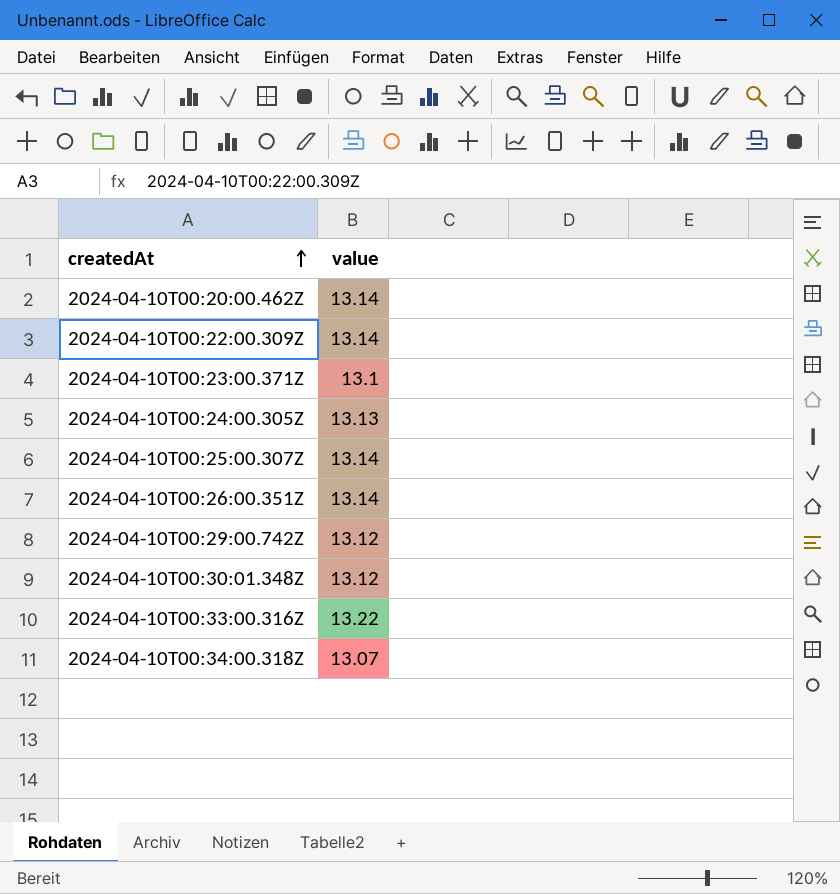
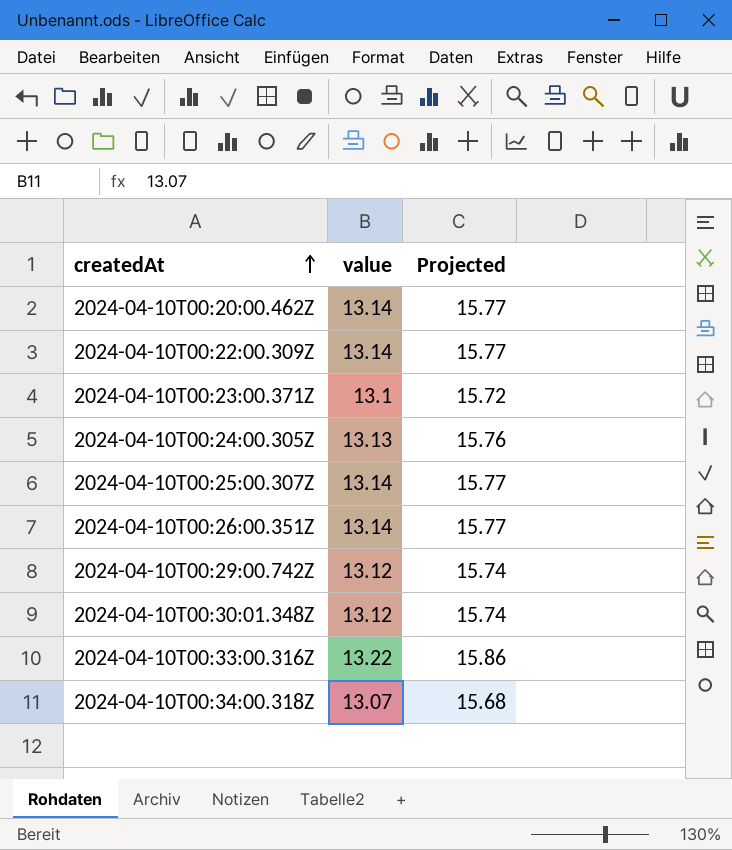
column Projected | formula: none -> [value] * 1.2

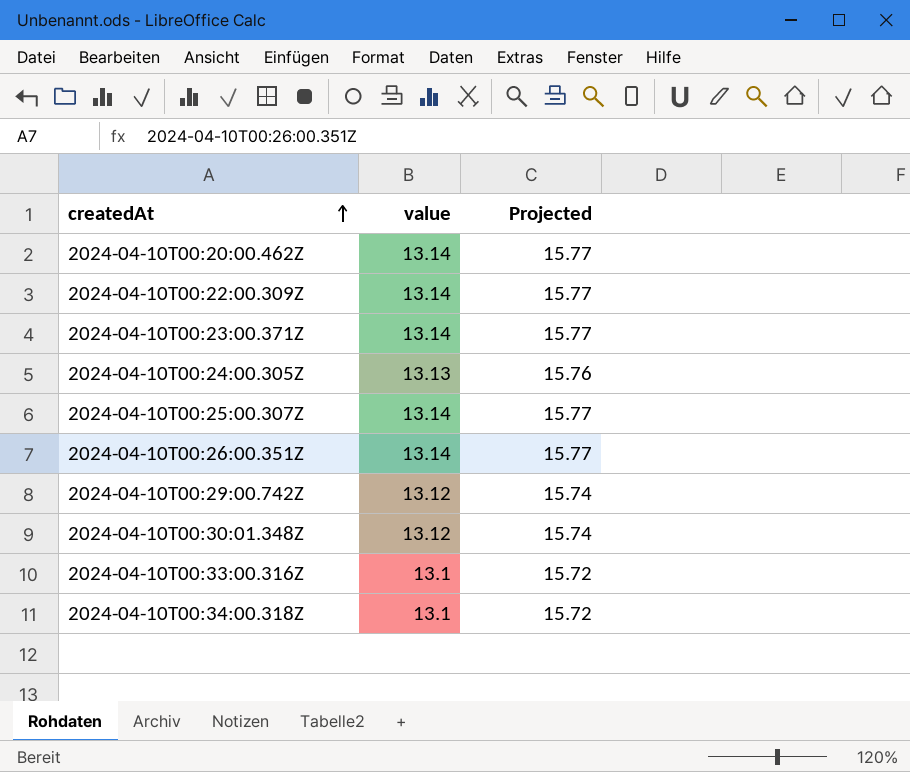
2024-04-10T00:23:00.371Z | value: 13.1 -> 13.14
2024-04-10T00:23:00.371Z | Projected: 15.72 -> 15.77
2024-04-10T00:33:00.316Z | value: 13.22 -> 13.1
2024-04-10T00:33:00.316Z | Projected: 15.86 -> 15.72
2024-04-10T00:34:00.318Z | value: 13.07 -> 13.1
2024-04-10T00:34:00.318Z | Projected: 15.68 -> 15.72

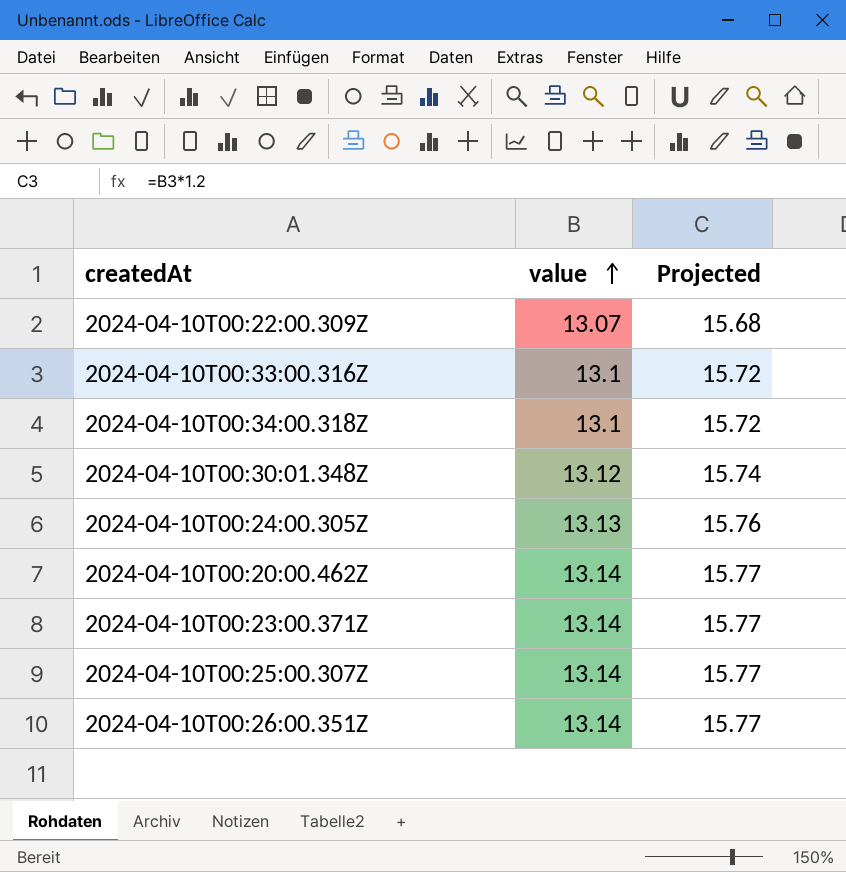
row order: createdAt ascending -> value ascending
row 2024-04-10T00:29:00.742Z: 13.12 | 15.74 -> none
2024-04-10T00:22:00.309Z | value: 13.14 -> 13.07
2024-04-10T00:22:00.309Z | Projected: 15.77 -> 15.68

